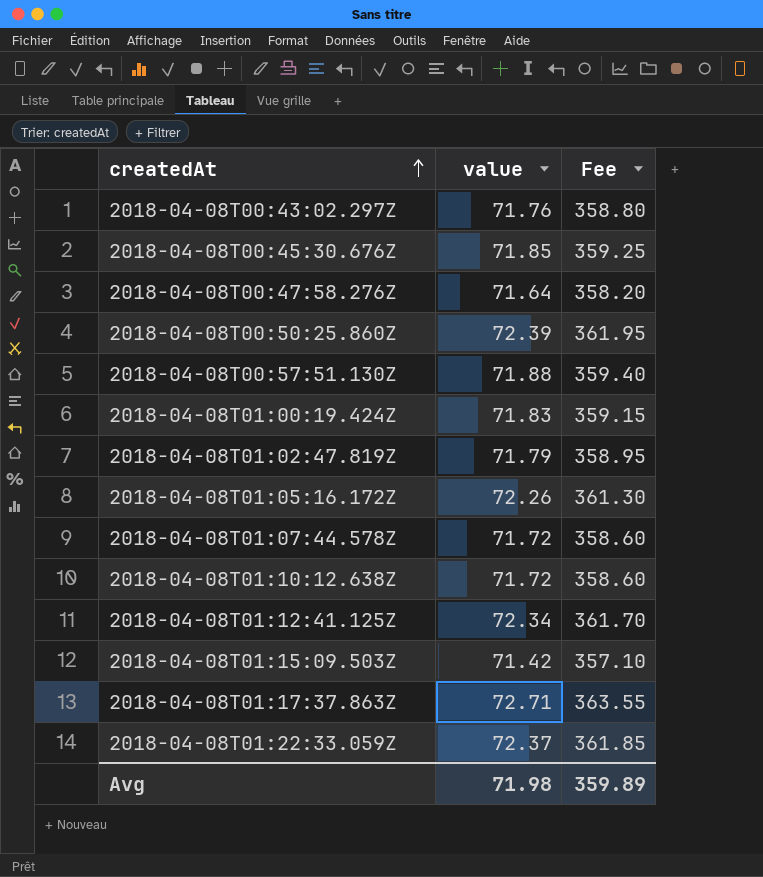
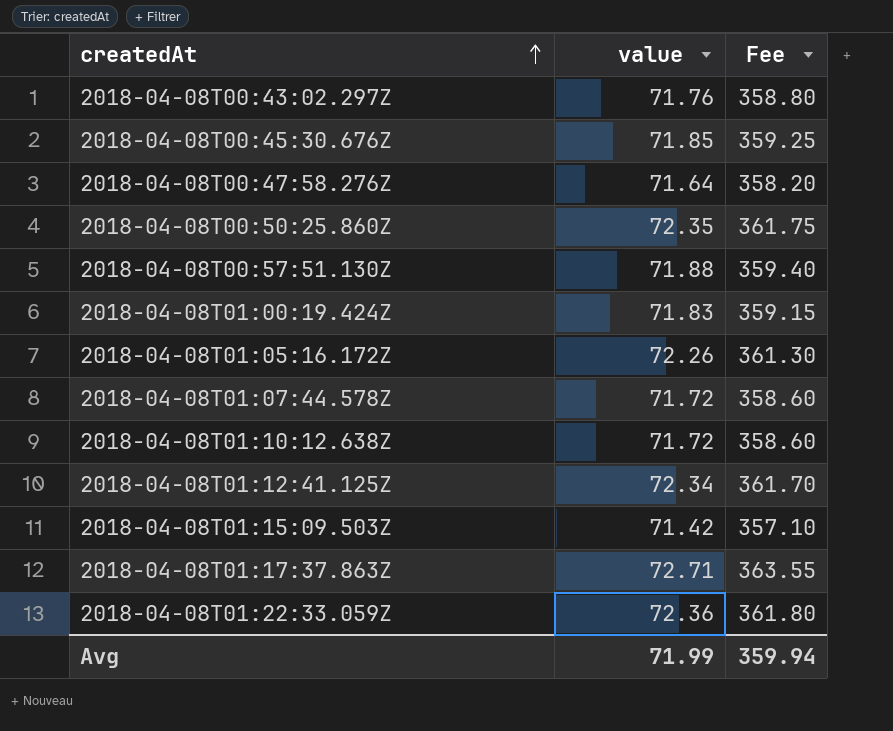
row 2018-04-08T01:02:47.819Z: 71.79 | 358.95 -> none
2018-04-08T00:50:25.860Z | value: 72.39 -> 72.35
2018-04-08T00:50:25.860Z | Fee: 361.95 -> 361.75
2018-04-08T01:22:33.059Z | value: 72.37 -> 72.36
2018-04-08T01:22:33.059Z | Fee: 361.85 -> 361.80
Avg | value: 71.98 -> 71.99
Avg | Fee: 359.89 -> 359.94

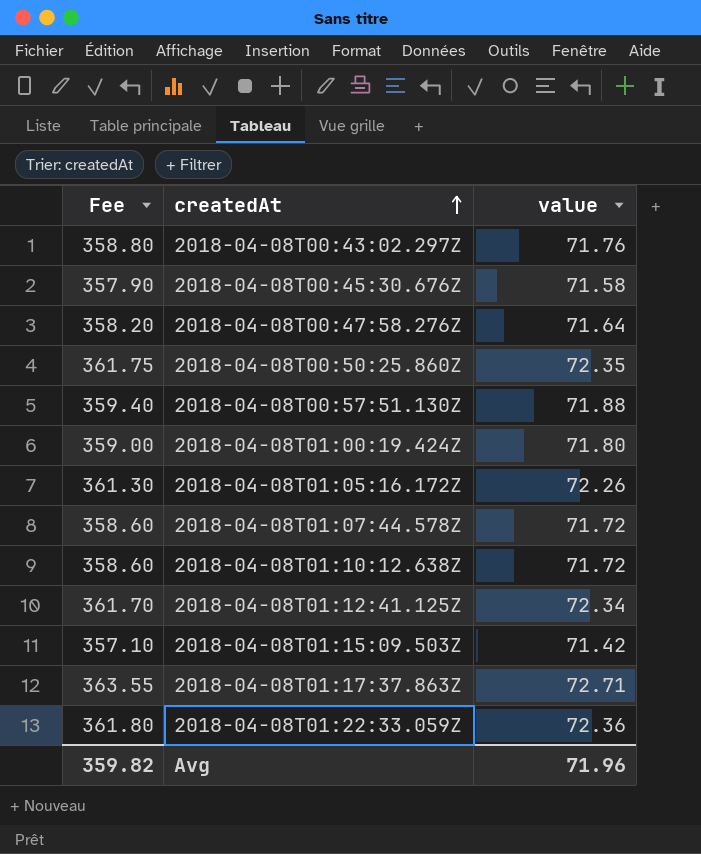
column Fee | position: 3 -> 1
2018-04-08T00:45:30.676Z | Fee: 359.25 -> 357.90
2018-04-08T00:45:30.676Z | value: 71.85 -> 71.58
2018-04-08T01:00:19.424Z | Fee: 359.15 -> 359.00
2018-04-08T01:00:19.424Z | value: 71.83 -> 71.80
Avg | Fee: 359.94 -> 359.82
Avg | value: 71.99 -> 71.96

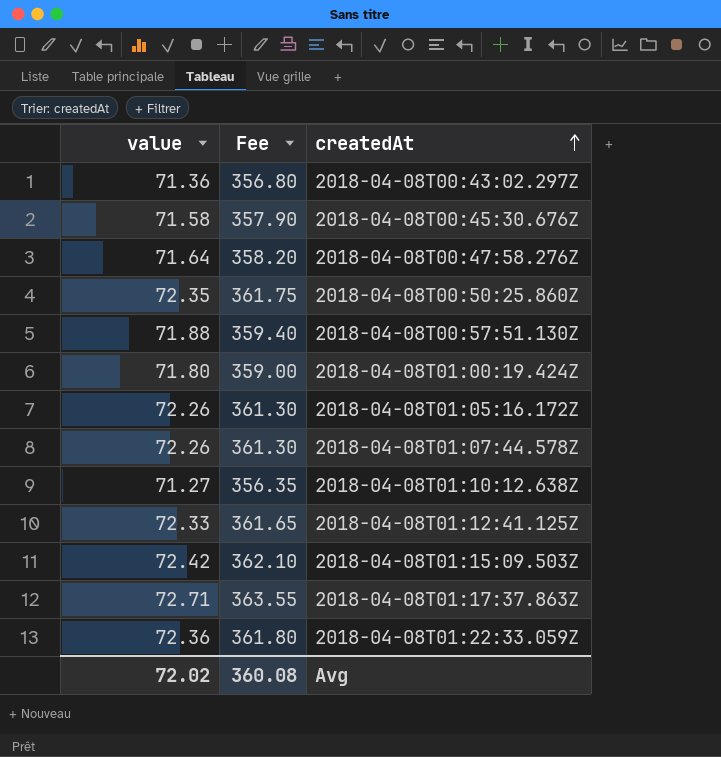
column value | position: 3 -> 1
2018-04-08T00:43:02.297Z | value: 71.76 -> 71.36
2018-04-08T00:43:02.297Z | Fee: 358.80 -> 356.80
2018-04-08T01:07:44.578Z | value: 71.72 -> 72.26
2018-04-08T01:07:44.578Z | Fee: 358.60 -> 361.30
2018-04-08T01:10:12.638Z | value: 71.72 -> 71.27
2018-04-08T01:10:12.638Z | Fee: 358.60 -> 356.35
2018-04-08T01:12:41.125Z | value: 72.34 -> 72.33
2018-04-08T01:12:41.125Z | Fee: 361.70 -> 361.65
2018-04-08T01:15:09.503Z | value: 71.42 -> 72.42
2018-04-08T01:15:09.503Z | Fee: 357.10 -> 362.10
Avg | value: 71.96 -> 72.02
Avg | Fee: 359.82 -> 360.08

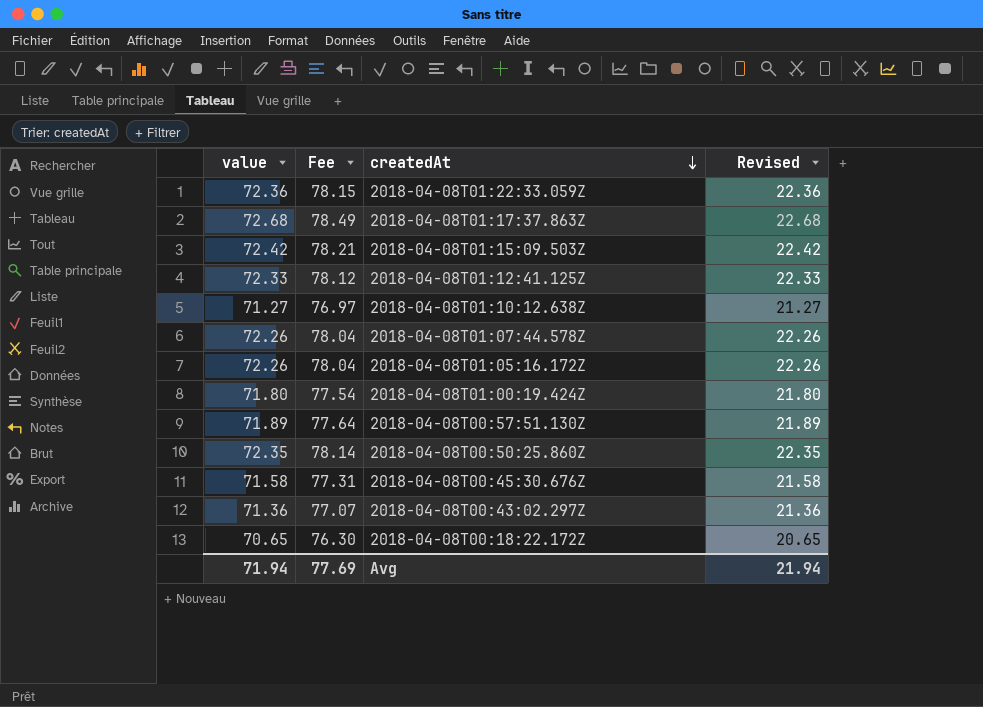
row order: createdAt ascending -> createdAt descending
column Fee | formula: [value] * 5 -> [value] * 1.08
column Revised | formula: none -> [value] - 50
row 2018-04-08T00:47:58.276Z: 71.64 | 358.20 -> none
2018-04-08T01:17:37.863Z | value: 72.71 -> 72.68
2018-04-08T00:57:51.130Z | value: 71.88 -> 71.89
row 2018-04-08T00:18:22.172Z: none -> 70.65 | 76.30 | 20.65
Avg | value: 72.02 -> 71.94
Avg | Fee: 360.08 -> 77.69

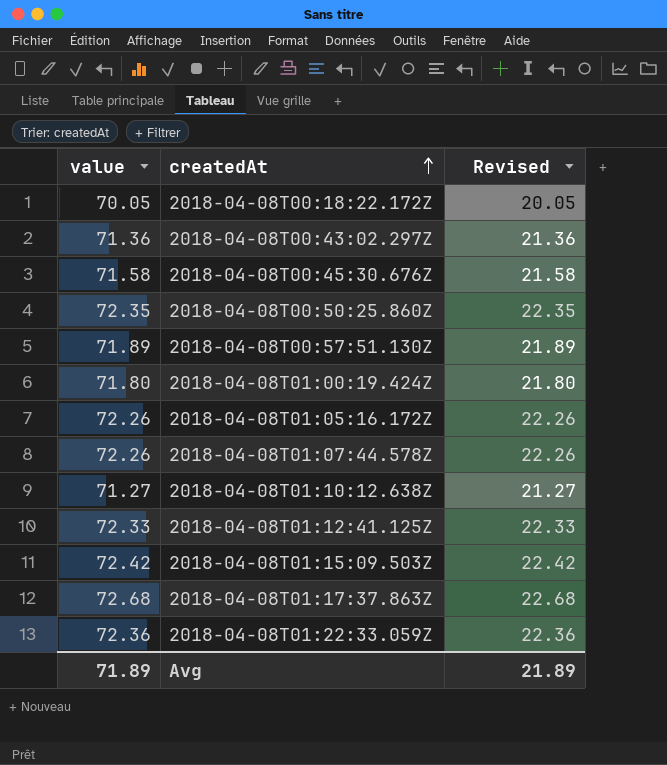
row order: createdAt descending -> createdAt ascending
column Fee | formula: [value] * 1.08 -> none
2018-04-08T00:18:22.172Z | value: 70.65 -> 70.05
2018-04-08T00:18:22.172Z | Revised: 20.65 -> 20.05
Avg | value: 71.94 -> 71.89
Avg | Revised: 21.94 -> 21.89

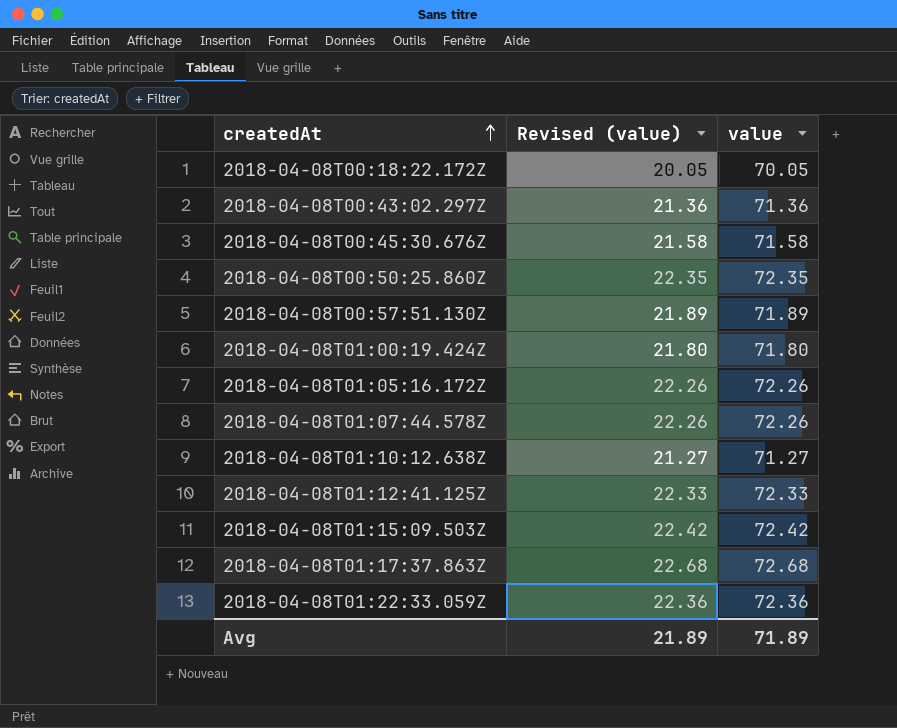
column name: Revised -> Revised (value)
column value | position: 1 -> 3

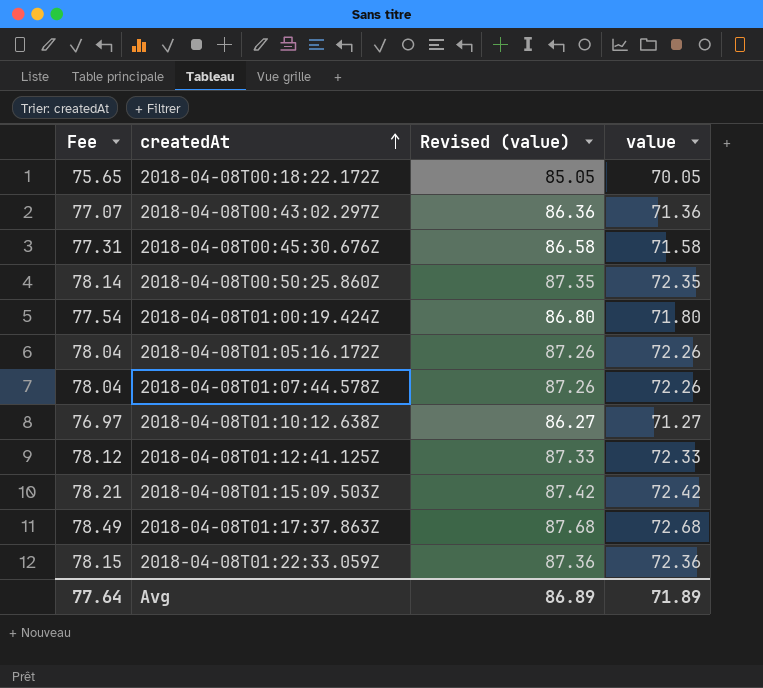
column Fee | formula: none -> [value] * 1.08
column Revised (value) | formula: [value] - 50 -> [value] + 15
row 2018-04-08T00:57:51.130Z: 21.89 | 71.89 -> none
Avg | Revised (value): 21.89 -> 86.89

